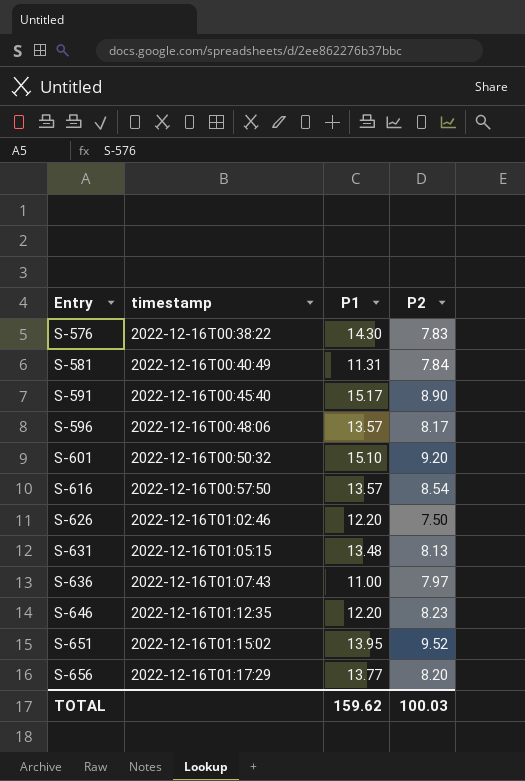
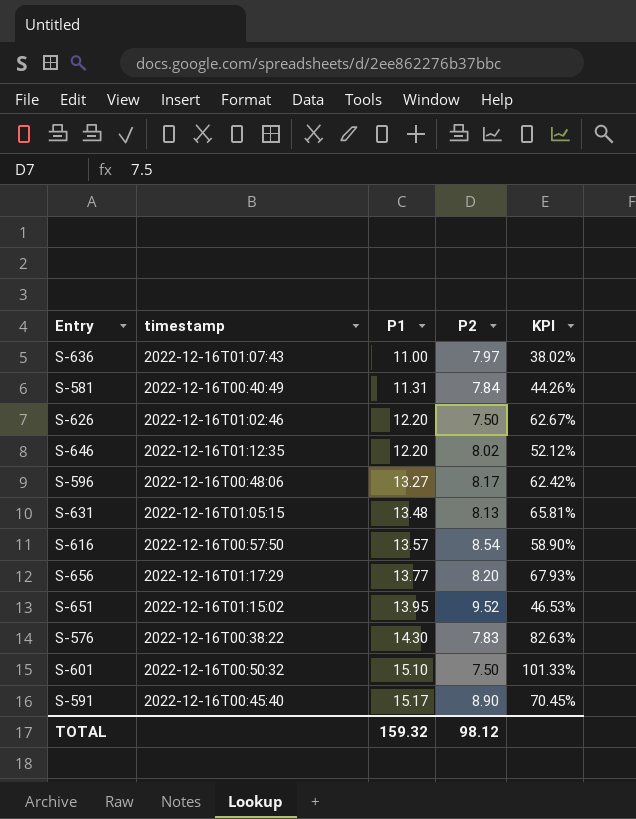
row order: Entry ascending -> P1 ascending
column KPI | formula: none -> ([P1] - [P2]) / [P2]
S-646 | P2: 8.23 -> 8.02
S-596 | P1: 13.57 -> 13.27
S-601 | P2: 9.20 -> 7.50
TOTAL | P1: 159.62 -> 159.32
TOTAL | P2: 100.03 -> 98.12

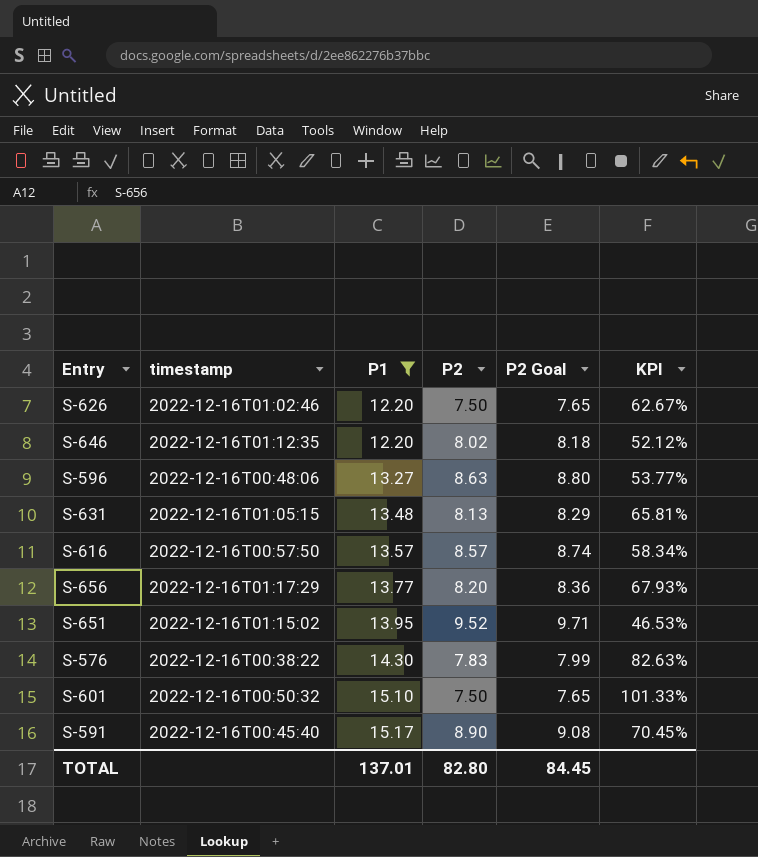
filter: none -> P1 >= 12.20
column P2 Goal | formula: none -> [P2] * 1.02
S-596 | P2: 8.17 -> 8.63
S-596 | KPI: 62.42% -> 53.77%
S-616 | P2: 8.54 -> 8.57
S-616 | KPI: 58.90% -> 58.34%
TOTAL | P1: 159.32 -> 137.01
TOTAL | P2: 98.12 -> 82.80

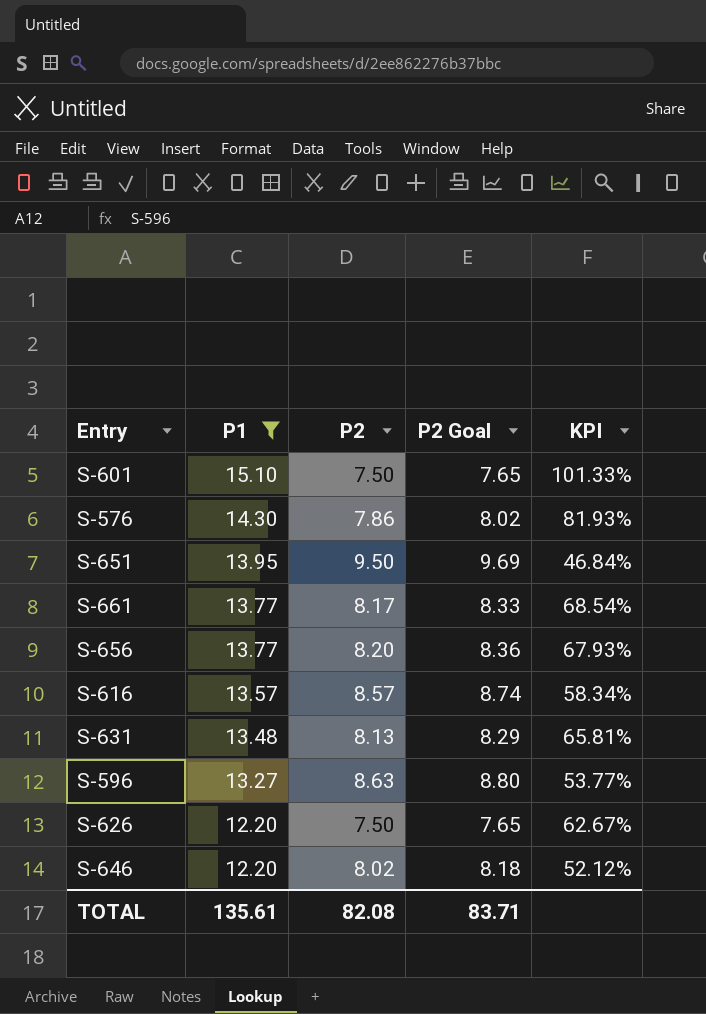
row order: P1 ascending -> P1 descending
column timestamp | position: 2 -> none
row S-591: 2022-12-16T00:45:40 | 15.17 | 8.90 | 9.08 | 70.45% -> none
S-576 | P2: 7.83 -> 7.86
S-576 | P2 Goal: 7.99 -> 8.02
S-576 | KPI: 82.63% -> 81.93%
S-651 | P2: 9.52 -> 9.50
S-651 | P2 Goal: 9.71 -> 9.69
S-651 | KPI: 46.53% -> 46.84%
row S-661: none -> 13.77 | 8.17 | 8.33 | 68.54%
TOTAL | P1: 137.01 -> 135.61
TOTAL | P2: 82.80 -> 82.08
TOTAL | P2 Goal: 84.45 -> 83.71

